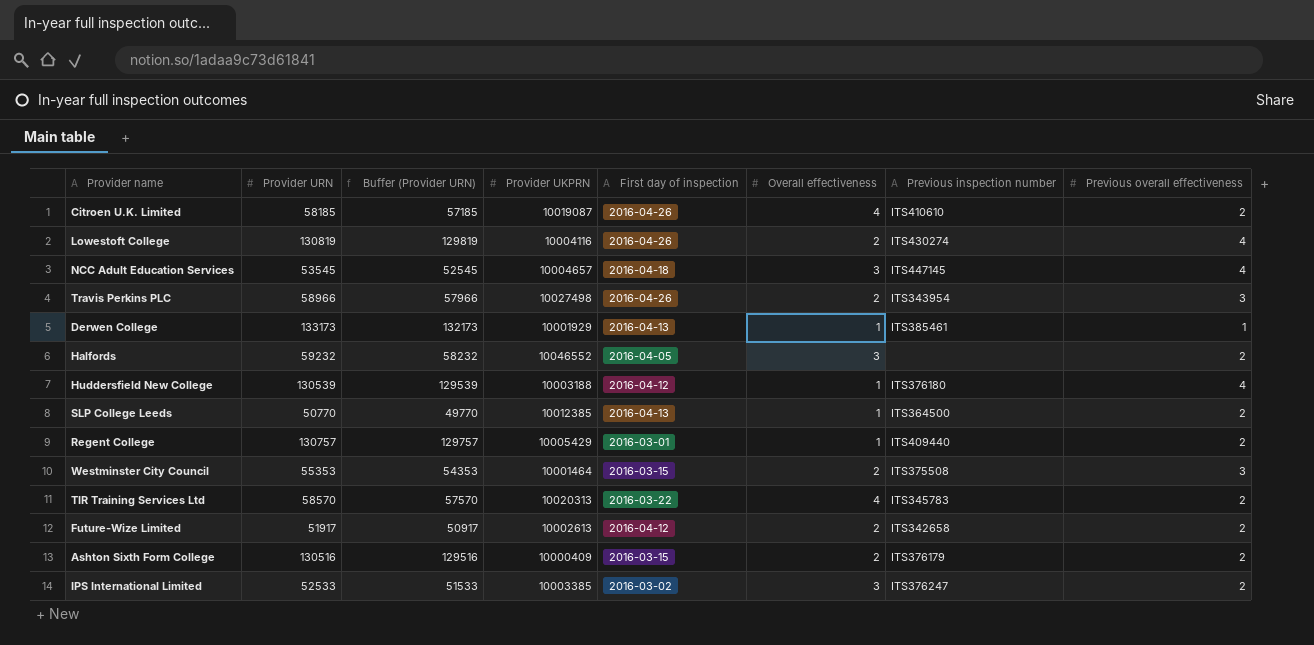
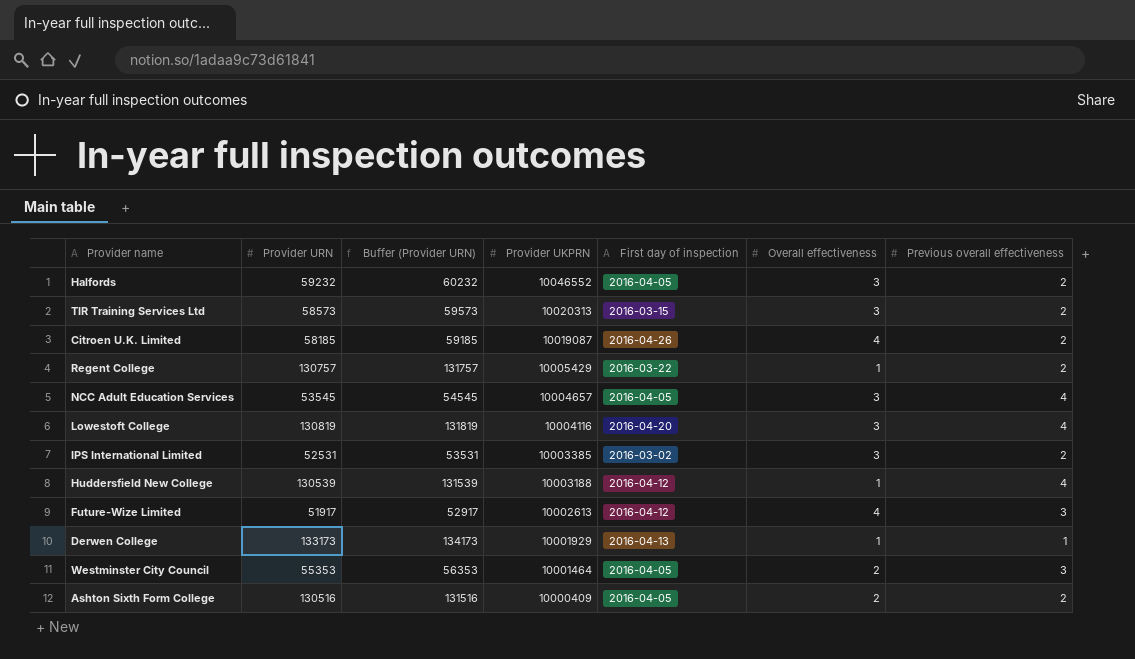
row order: none -> Provider UKPRN descending
column Previous inspection number | position: 7 -> none
column Buffer (Provider URN) | formula: [Provider URN] - 1000 -> [Provider URN] + 1000
row Travis Perkins PLC: 58966 | 57966 | 10027498 | 2016-04-26 | 2 | ITS343954 | 3 -> none
row SLP College Leeds: 50770 | 49770 | 10012385 | 2016-04-13 | 1 | ITS364500 | 2 -> none
TIR Training Services Ltd | Provider URN: 58570 -> 58573
TIR Training Services Ltd | First day of inspection: 2016-03-22 -> 2016-03-15
TIR Training Services Ltd | Overall effectiveness: 4 -> 3
Regent College | First day of inspection: 2016-03-01 -> 2016-03-22
NCC Adult Education Services | First day of inspection: 2016-04-18 -> 2016-04-05
Lowestoft College | First day of inspection: 2016-04-26 -> 2016-04-20
Lowestoft College | Overall effectiveness: 2 -> 3
IPS International Limited | Provider URN: 52533 -> 52531
Future-Wize Limited | Overall effectiveness: 2 -> 4
Future-Wize Limited | Previous overall effectiveness: 2 -> 3
Westminster City Council | First day of inspection: 2016-03-15 -> 2016-04-05
Ashton Sixth Form College | First day of inspection: 2016-03-15 -> 2016-04-05

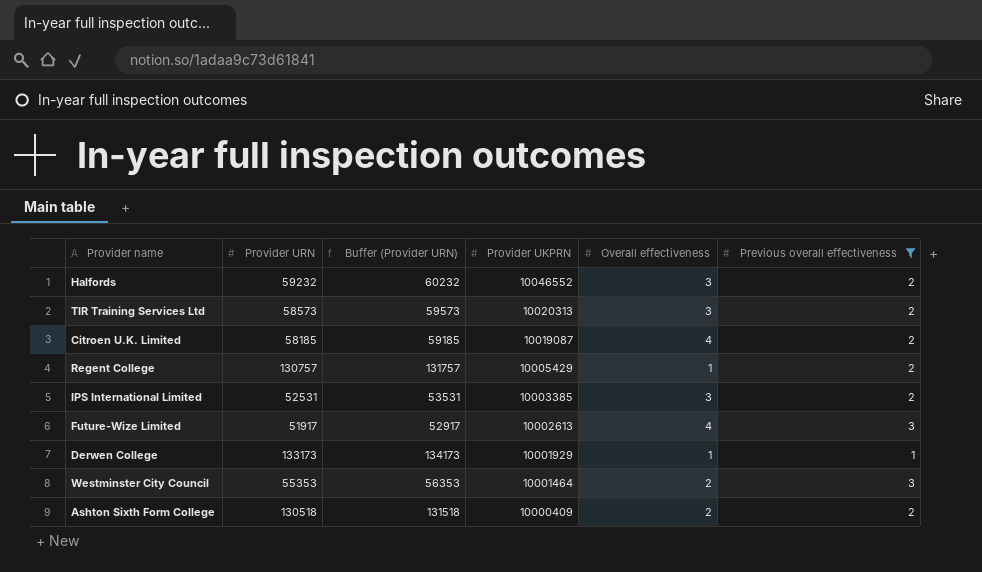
filter: none -> Previous overall effectiveness != 4
column First day of inspection | position: 5 -> none
Ashton Sixth Form College | Provider URN: 130516 -> 130518
Ashton Sixth Form College | Buffer (Provider URN): 131516 -> 131518

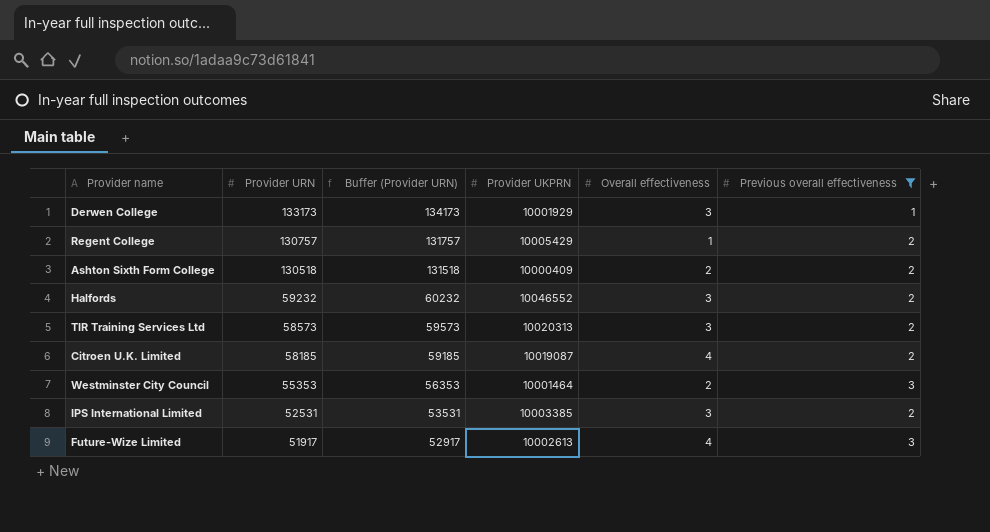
row order: Provider UKPRN descending -> Provider URN descending
Derwen College | Overall effectiveness: 1 -> 3

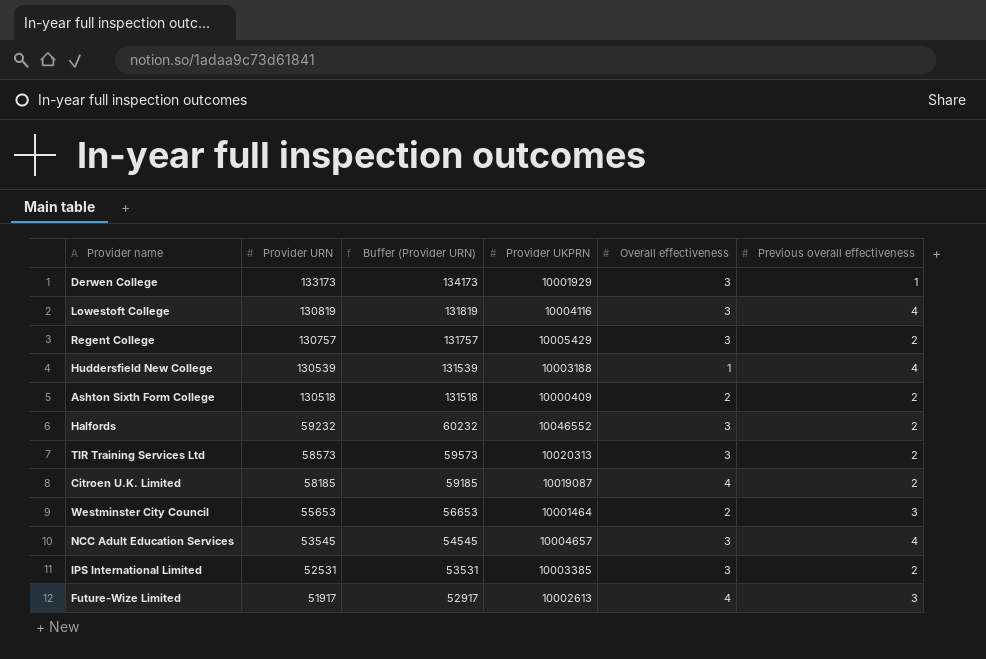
filter: Previous overall effectiveness != 4 -> none
Regent College | Overall effectiveness: 1 -> 3
Westminster City Council | Provider URN: 55353 -> 55653
Westminster City Council | Buffer (Provider URN): 56353 -> 56653

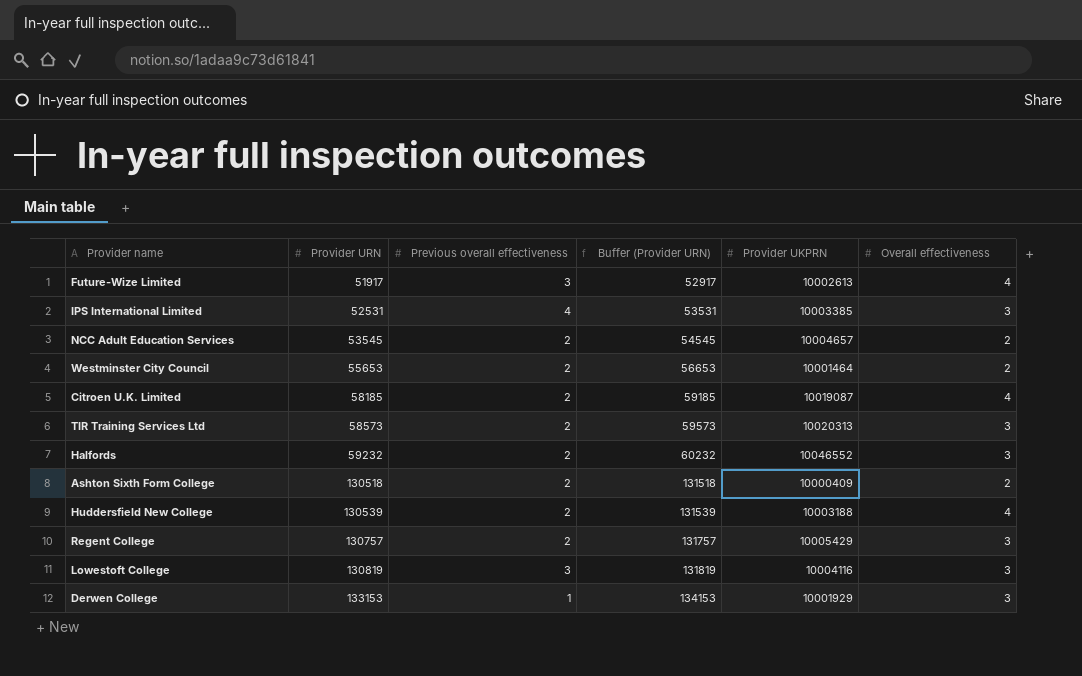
row order: Provider URN descending -> Provider URN ascending
column Previous overall effectiveness | position: 6 -> 3
IPS International Limited | Previous overall effectiveness: 2 -> 4
NCC Adult Education Services | Previous overall effectiveness: 4 -> 2
NCC Adult Education Services | Overall effectiveness: 3 -> 2
Westminster City Council | Previous overall effectiveness: 3 -> 2
Huddersfield New College | Previous overall effectiveness: 4 -> 2
Huddersfield New College | Overall effectiveness: 1 -> 4
Lowestoft College | Previous overall effectiveness: 4 -> 3
Derwen College | Provider URN: 133173 -> 133153
Derwen College | Buffer (Provider URN): 134173 -> 134153

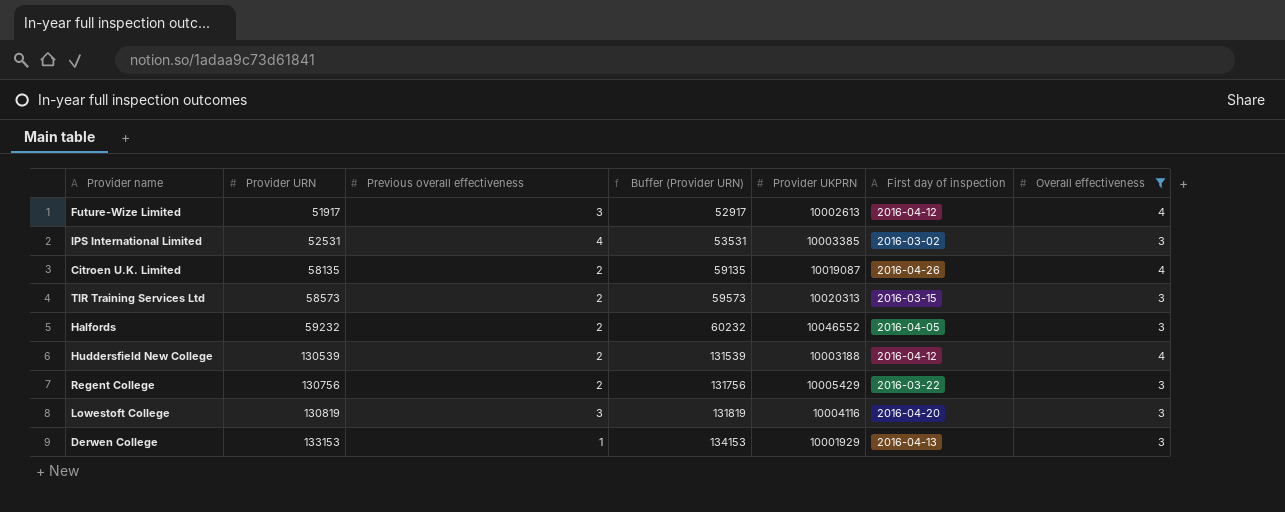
filter: none -> Overall effectiveness != 2
column First day of inspection | position: none -> 6
Citroen U.K. Limited | Provider URN: 58185 -> 58135
Citroen U.K. Limited | Buffer (Provider URN): 59185 -> 59135
Regent College | Provider URN: 130757 -> 130756
Regent College | Buffer (Provider URN): 131757 -> 131756

